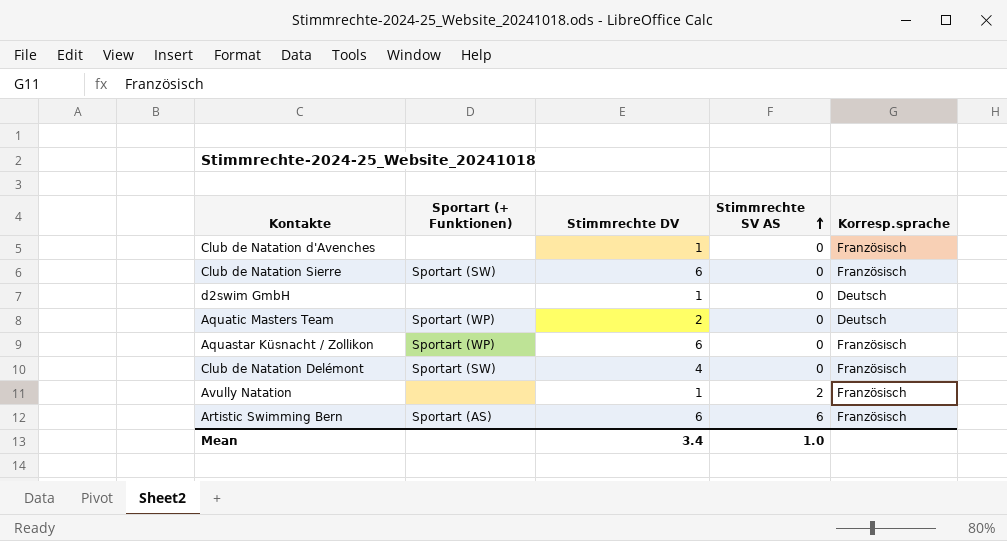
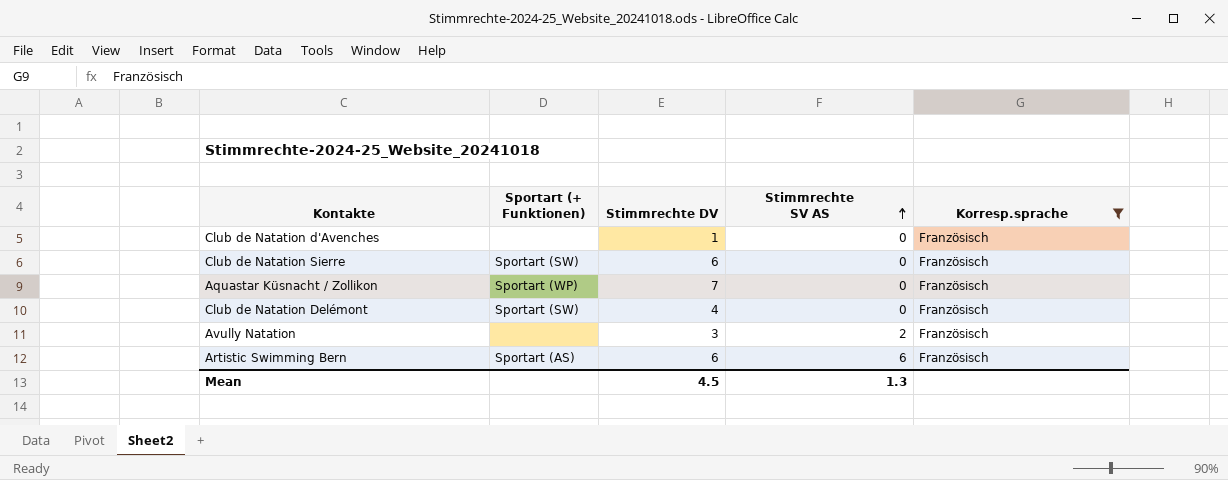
filter: none -> Korresp.sprache = Französisch
Aquastar Küsnacht / Zollikon | Stimmrechte DV: 6 -> 7
Avully Natation | Stimmrechte DV: 1 -> 3
Mean | Stimmrechte DV: 3.4 -> 4.5
Mean | Stimmrechte SV AS: 1.0 -> 1.3

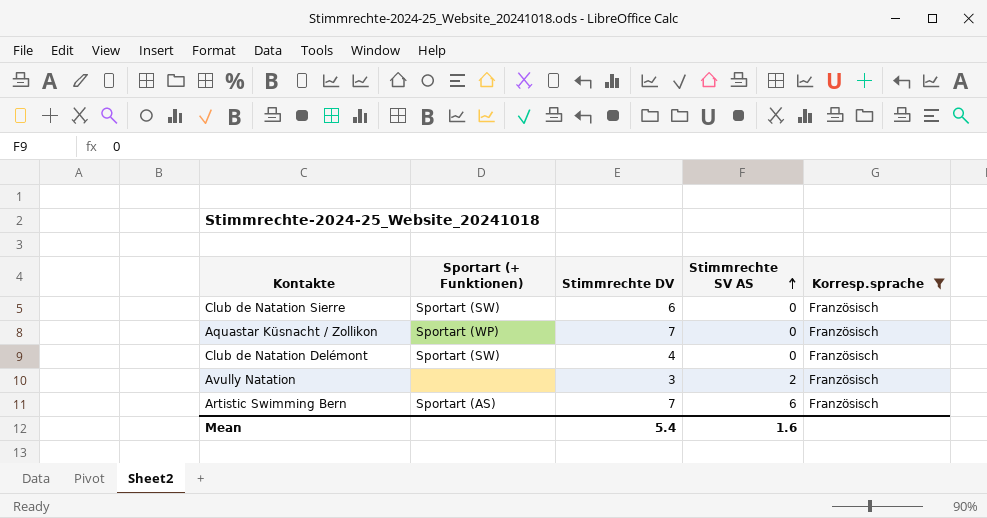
row Club de Natation d'Avenches: none | 1 | 0 | Französisch -> none
Artistic Swimming Bern | Stimmrechte DV: 6 -> 7
Mean | Stimmrechte DV: 4.5 -> 5.4
Mean | Stimmrechte SV AS: 1.3 -> 1.6

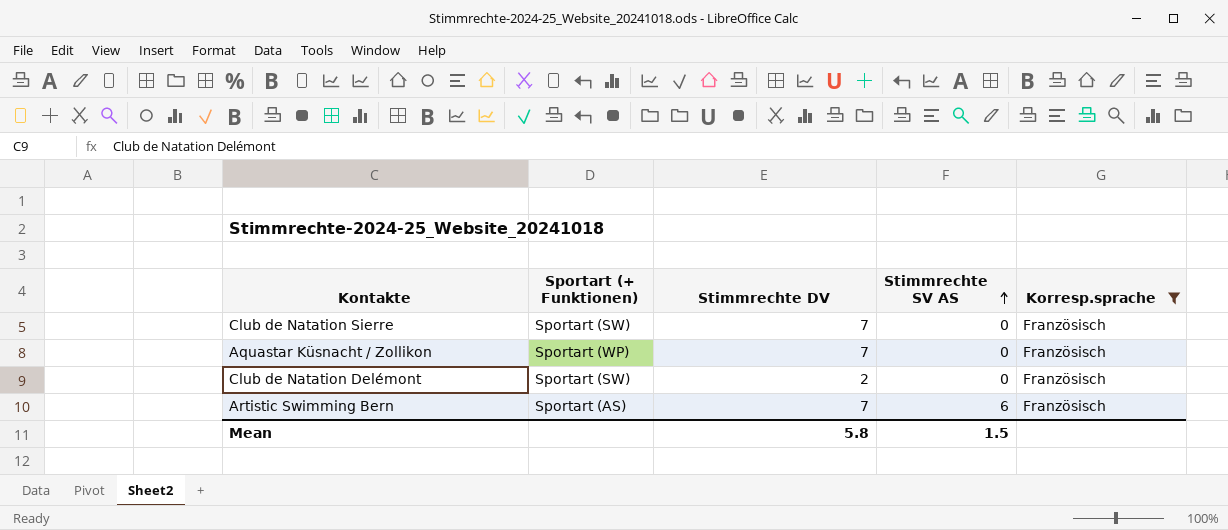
row Avully Natation: none | 3 | 2 | Französisch -> none
Club de Natation Sierre | Stimmrechte DV: 6 -> 7
Club de Natation Delémont | Stimmrechte DV: 4 -> 2
Mean | Stimmrechte DV: 5.4 -> 5.8
Mean | Stimmrechte SV AS: 1.6 -> 1.5

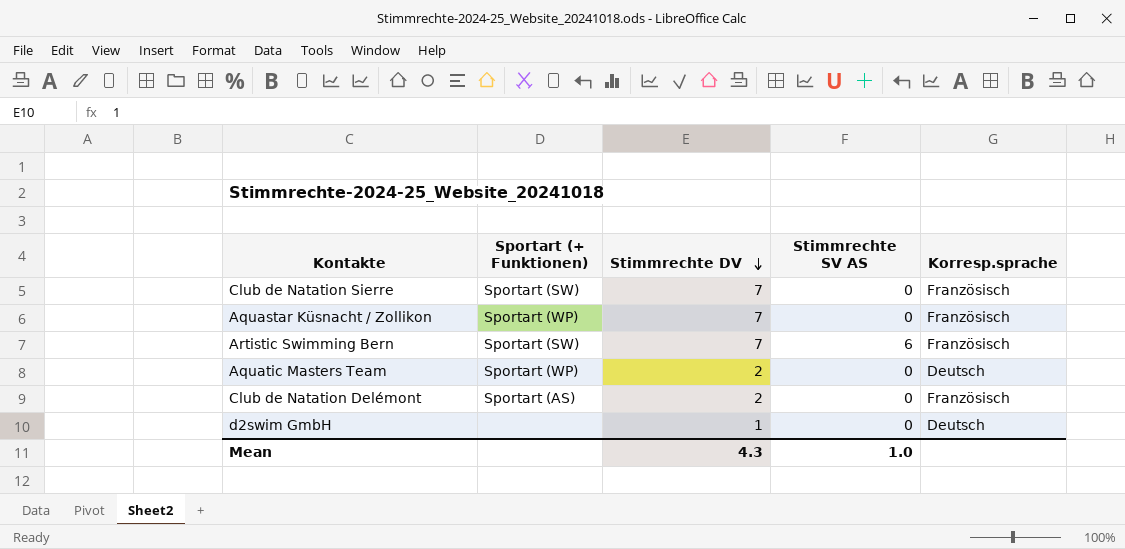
filter: Korresp.sprache = Französisch -> none
row order: Stimmrechte SV AS ascending -> Stimmrechte DV descending
Artistic Swimming Bern | Sportart (+ Funktionen): Sportart (AS) -> Sportart (SW)
Club de Natation Delémont | Sportart (+ Funktionen): Sportart (SW) -> Sportart (AS)
Mean | Stimmrechte DV: 5.8 -> 4.3
Mean | Stimmrechte SV AS: 1.5 -> 1.0

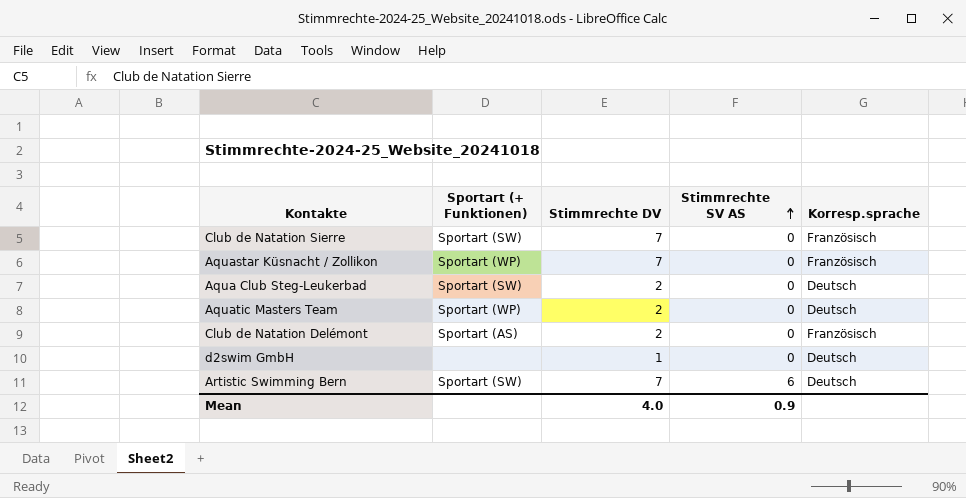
row order: Stimmrechte DV descending -> Stimmrechte SV AS ascending
row Aqua Club Steg-Leukerbad: none -> Sportart (SW) | 2 | 0 | Deutsch
Artistic Swimming Bern | Korresp.sprache: Französisch -> Deutsch
Mean | Stimmrechte DV: 4.3 -> 4.0
Mean | Stimmrechte SV AS: 1.0 -> 0.9

